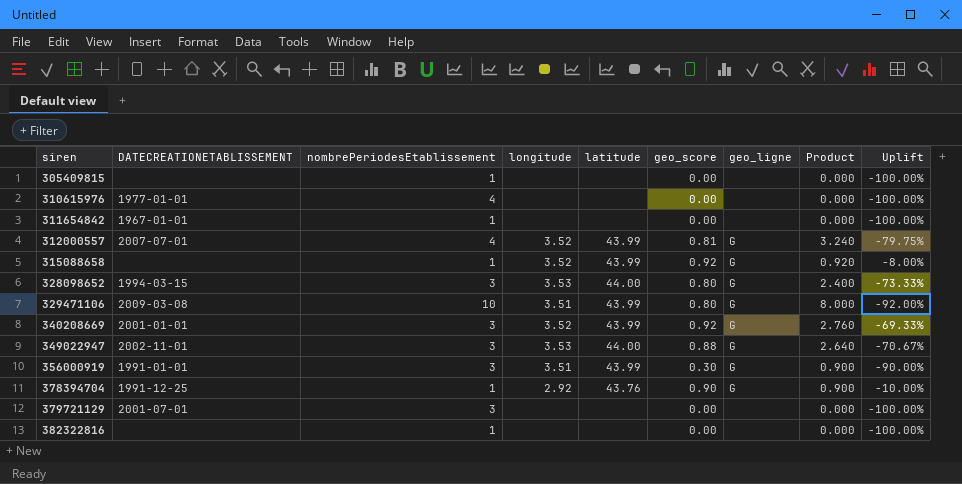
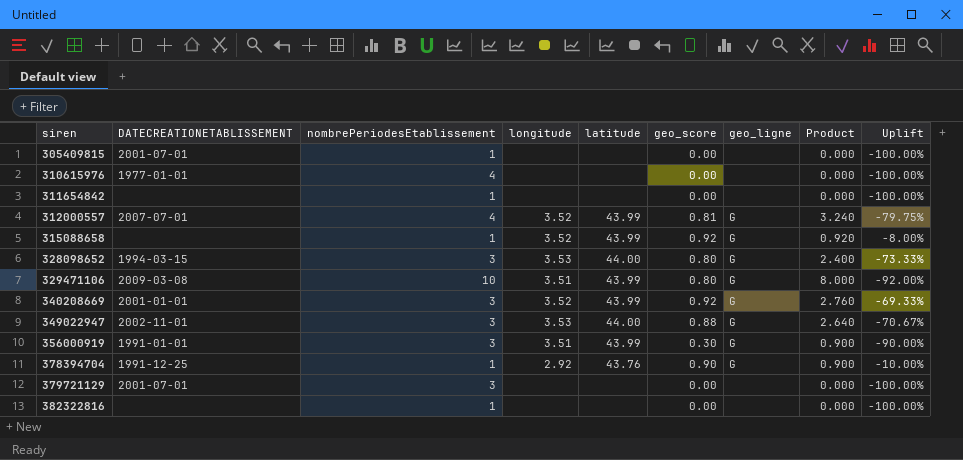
305409815 | DATECREATIONETABLISSEMENT: none -> 2001-07-01
311654842 | DATECREATIONETABLISSEMENT: 1967-01-01 -> none

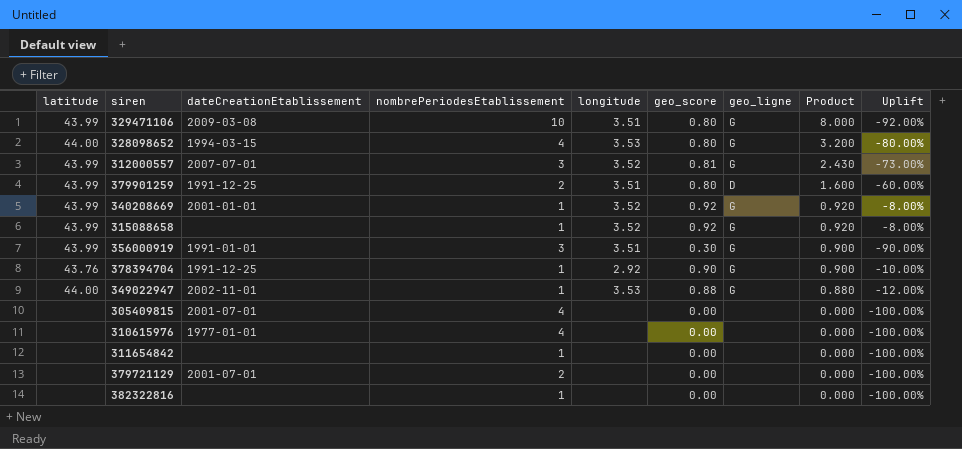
row order: siren ascending -> Product descending
column latitude | position: 5 -> 1
column name: DATECREATIONETABLISSEMENT -> dateCreationEtablissement
328098652 | nombrePeriodesEtablissement: 3 -> 4
328098652 | Product: 2.400 -> 3.200
328098652 | Uplift: -73.33% -> -80.00%
312000557 | nombrePeriodesEtablissement: 4 -> 3
312000557 | Product: 3.240 -> 2.430
312000557 | Uplift: -79.75% -> -73.00%
row 379901259: none -> 43.99 | 1991-12-25 | 2 | 3.51 | 0.80 | D | 1.600 | -60.00%
340208669 | nombrePeriodesEtablissement: 3 -> 1
340208669 | Product: 2.760 -> 0.920
340208669 | Uplift: -69.33% -> -8.00%
349022947 | nombrePeriodesEtablissement: 3 -> 1
349022947 | Product: 2.640 -> 0.880
349022947 | Uplift: -70.67% -> -12.00%
305409815 | nombrePeriodesEtablissement: 1 -> 4
379721129 | nombrePeriodesEtablissement: 3 -> 2

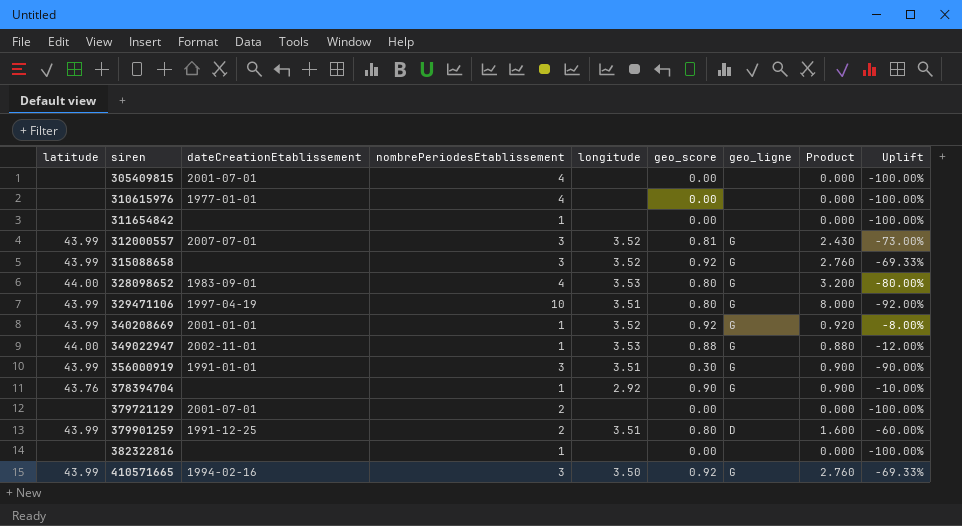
row order: Product descending -> siren ascending
315088658 | nombrePeriodesEtablissement: 1 -> 3
315088658 | Product: 0.920 -> 2.760
315088658 | Uplift: -8.00% -> -69.33%
328098652 | dateCreationEtablissement: 1994-03-15 -> 1983-09-01
329471106 | dateCreationEtablissement: 2009-03-08 -> 1997-04-19
378394704 | dateCreationEtablissement: 1991-12-25 -> none
row 410571665: none -> 43.99 | 1994-02-16 | 3 | 3.50 | 0.92 | G | 2.760 | -69.33%

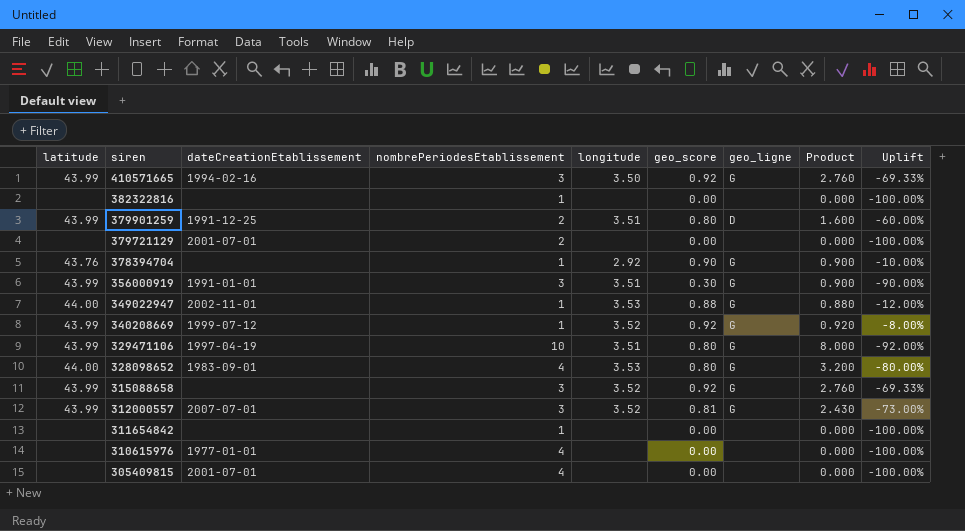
row order: siren ascending -> siren descending
340208669 | dateCreationEtablissement: 2001-01-01 -> 1999-07-12

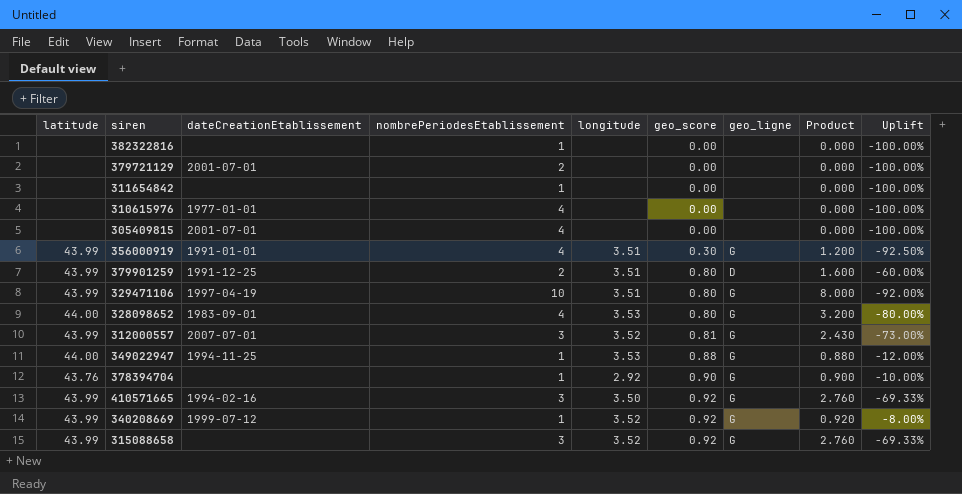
row order: siren descending -> geo_score ascending
356000919 | nombrePeriodesEtablissement: 3 -> 4
356000919 | Product: 0.900 -> 1.200
356000919 | Uplift: -90.00% -> -92.50%
349022947 | dateCreationEtablissement: 2002-11-01 -> 1994-11-25

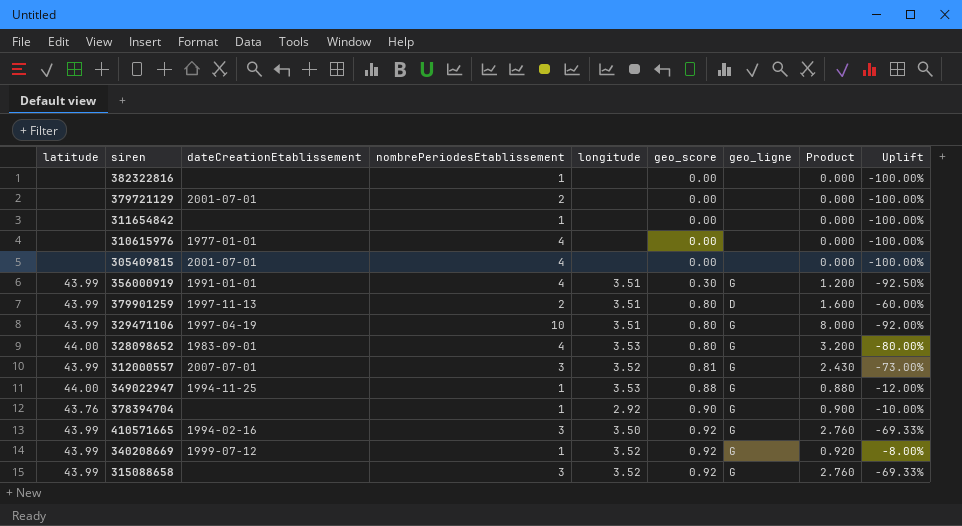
379901259 | dateCreationEtablissement: 1991-12-25 -> 1997-11-13

